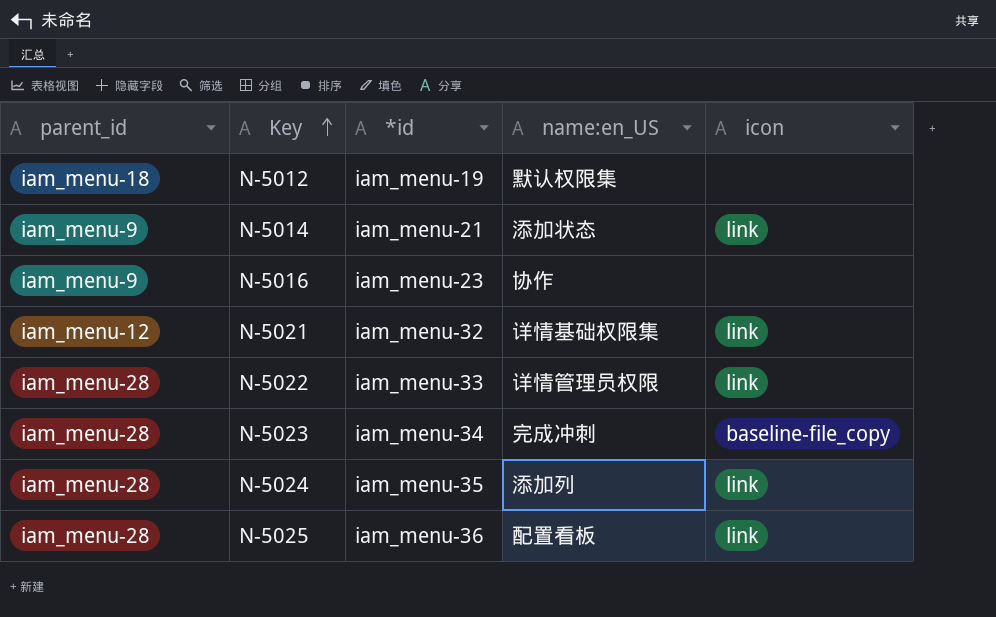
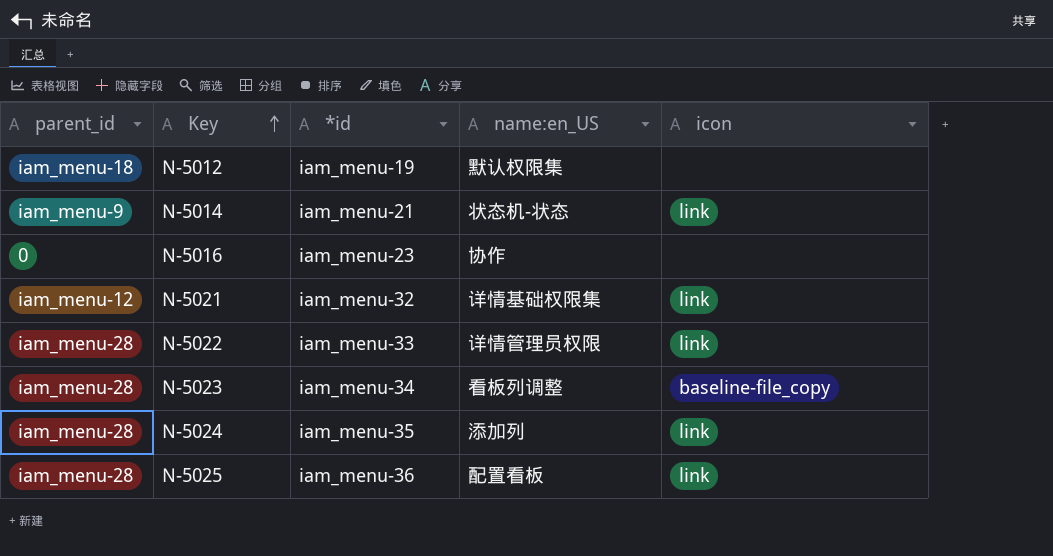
N-5014 | name:en_US: 添加状态 -> 状态机-状态
N-5016 | parent_id: iam_menu-9 -> 0
N-5023 | name:en_US: 完成冲刺 -> 看板列调整

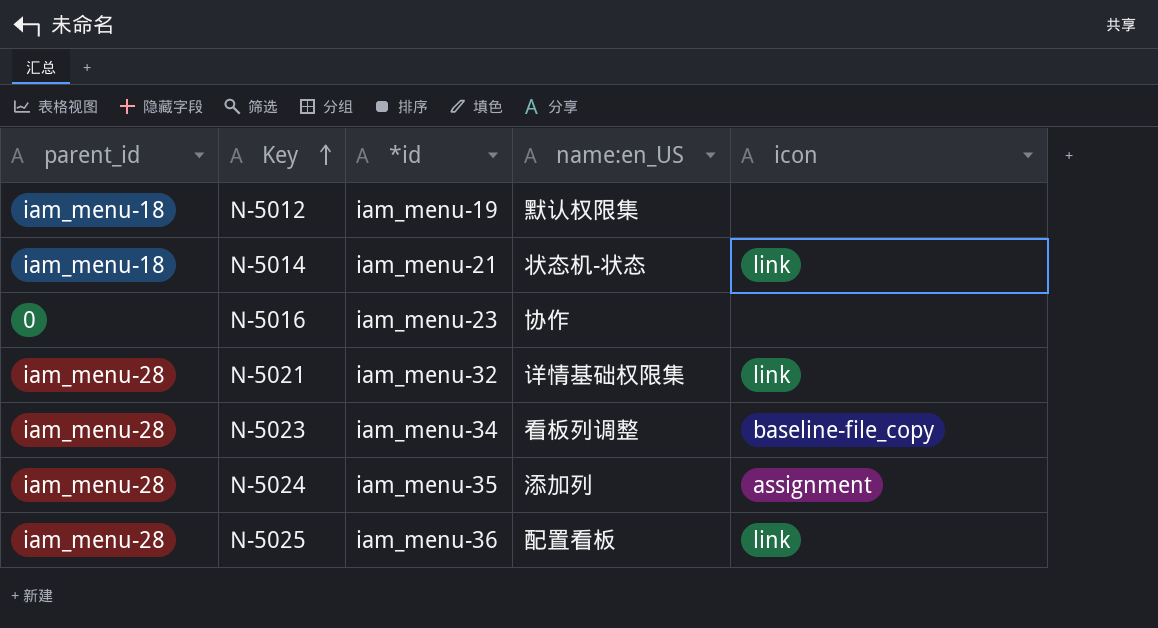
row N-5022: iam_menu-28 | iam_menu-33 | 详情管理员权限 | link -> none
N-5014 | parent_id: iam_menu-9 -> iam_menu-18
N-5021 | parent_id: iam_menu-12 -> iam_menu-28
N-5024 | icon: link -> assignment

